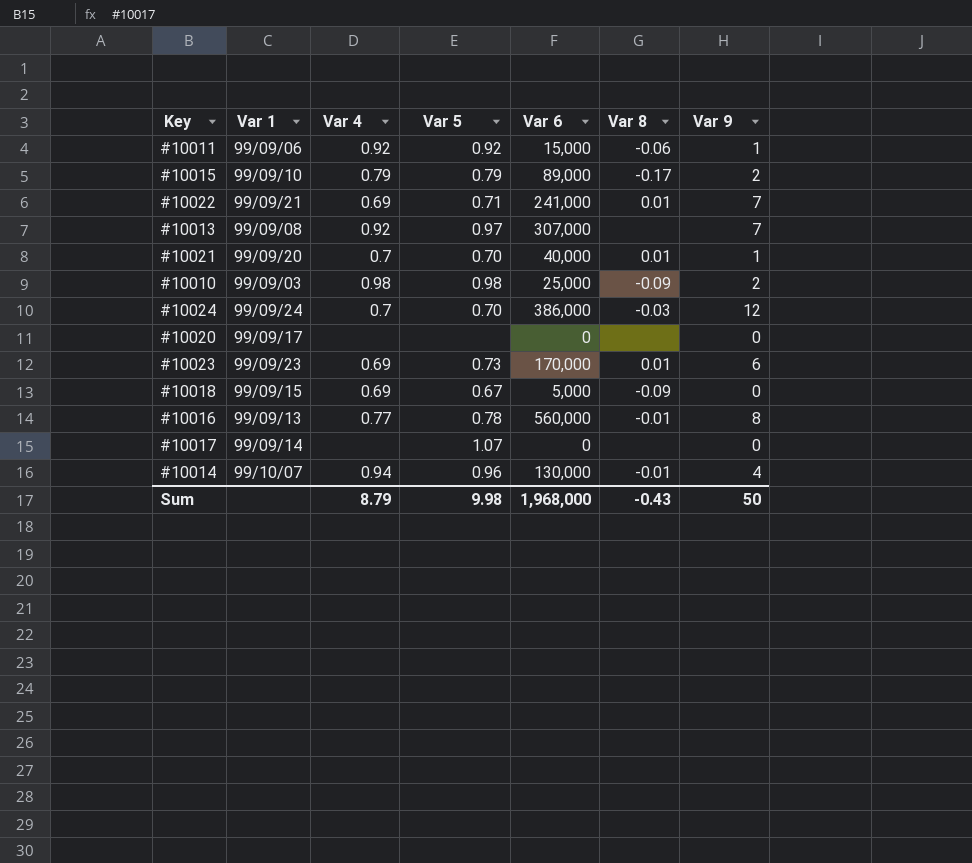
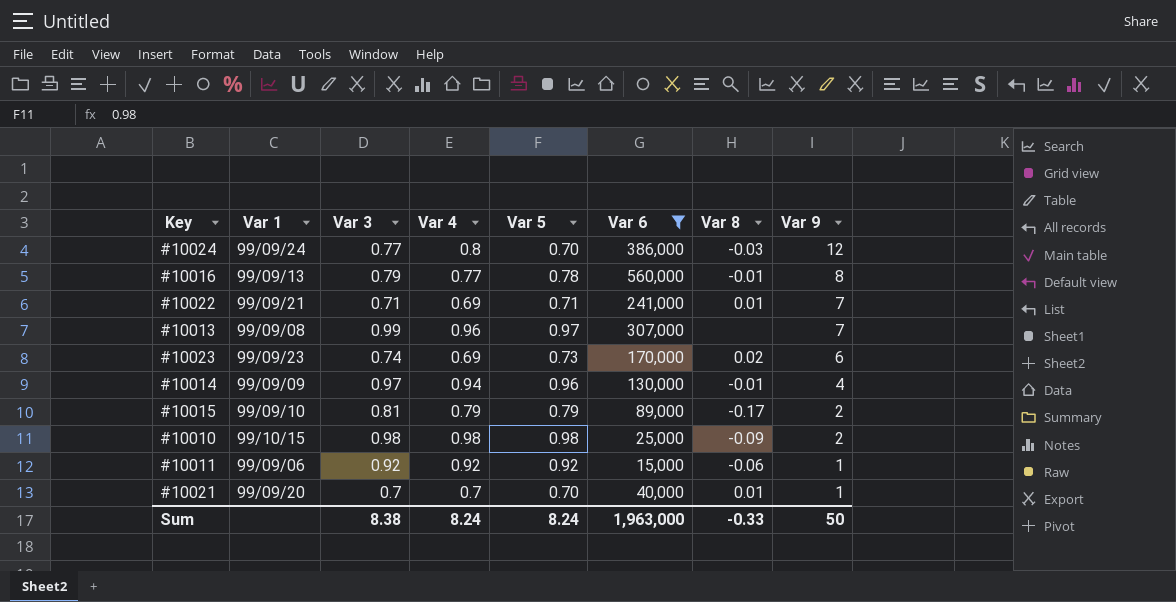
filter: none -> Var 6 >= 15,000
row order: none -> Var 9 descending
column Var 3 | position: none -> 3
#10024 | Var 4: 0.7 -> 0.8
#10013 | Var 4: 0.92 -> 0.96
#10023 | Var 8: 0.01 -> 0.02
#10014 | Var 1: 99/10/07 -> 99/09/09
#10010 | Var 1: 99/09/03 -> 99/10/15
Sum | Var 4: 8.79 -> 8.24
Sum | Var 5: 9.98 -> 8.24
Sum | Var 6: 1,968,000 -> 1,963,000
Sum | Var 8: -0.43 -> -0.33

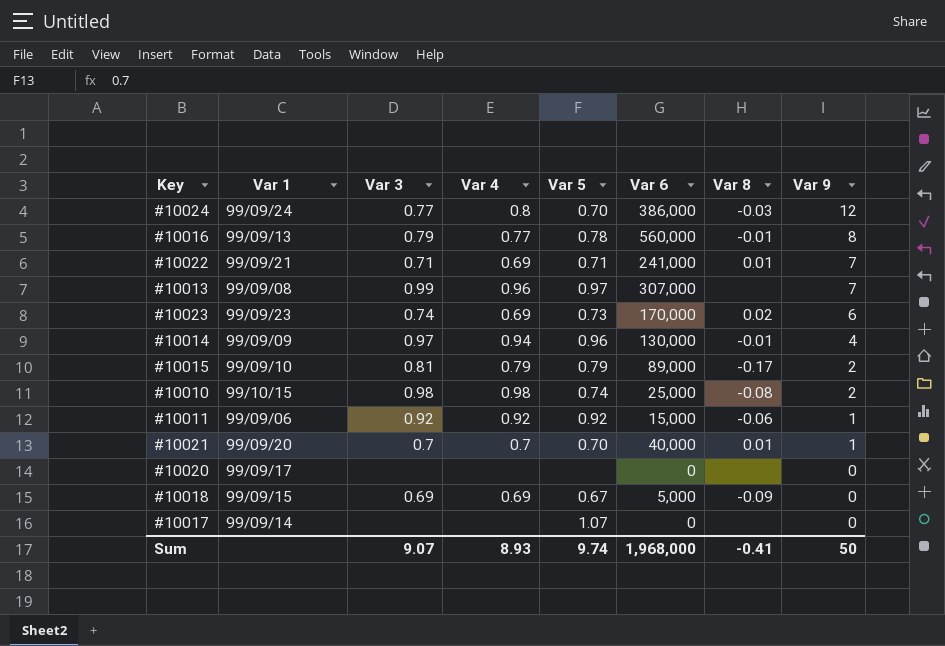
filter: Var 6 >= 15,000 -> none
#10010 | Var 5: 0.98 -> 0.74
#10010 | Var 8: -0.09 -> -0.08
Sum | Var 3: 8.38 -> 9.07
Sum | Var 4: 8.24 -> 8.93
Sum | Var 5: 8.24 -> 9.74
Sum | Var 6: 1,963,000 -> 1,968,000
Sum | Var 8: -0.33 -> -0.41

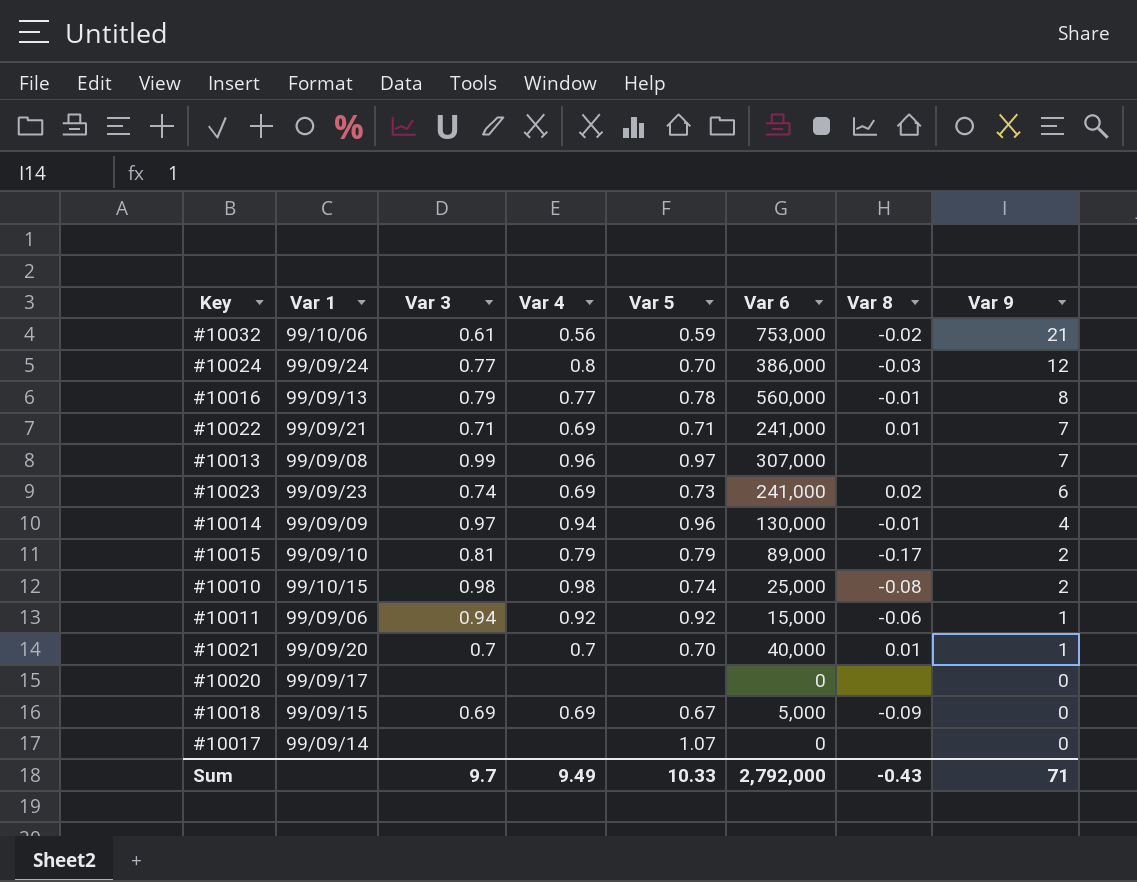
row #10032: none -> 99/10/06 | 0.61 | 0.56 | 0.59 | 753,000 | -0.02 | 21
#10023 | Var 6: 170,000 -> 241,000
#10011 | Var 3: 0.92 -> 0.94
Sum | Var 3: 9.07 -> 9.7
Sum | Var 4: 8.93 -> 9.49
Sum | Var 5: 9.74 -> 10.33
Sum | Var 6: 1,968,000 -> 2,792,000
Sum | Var 8: -0.41 -> -0.43
Sum | Var 9: 50 -> 71

